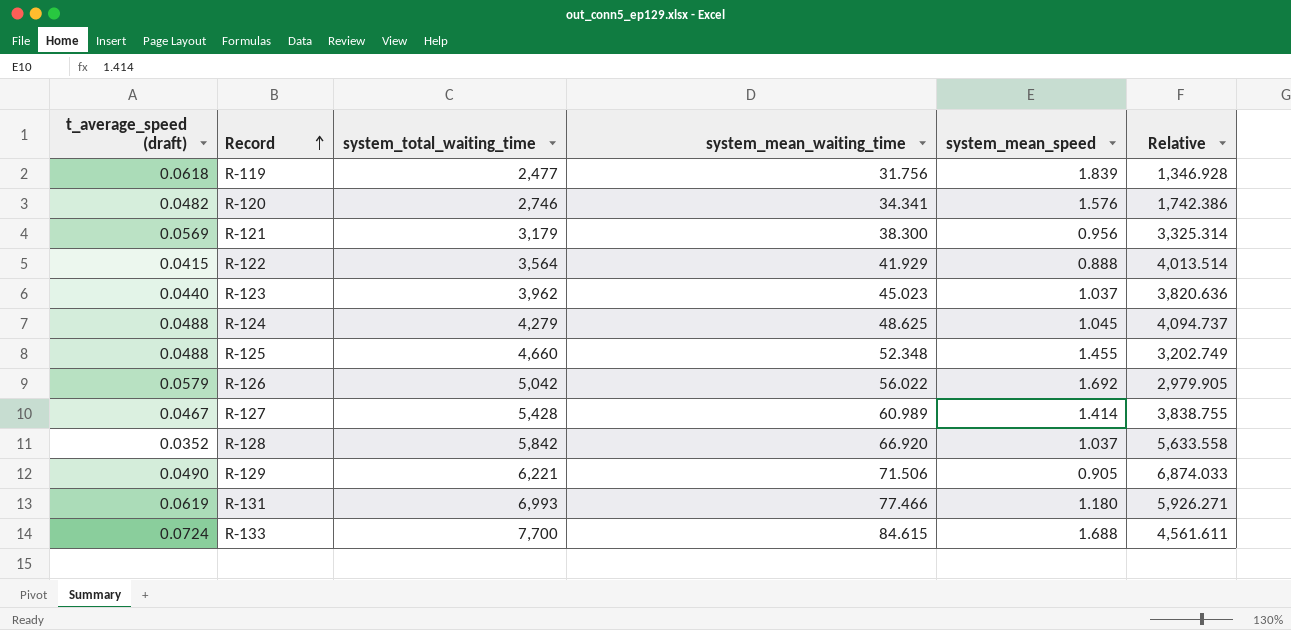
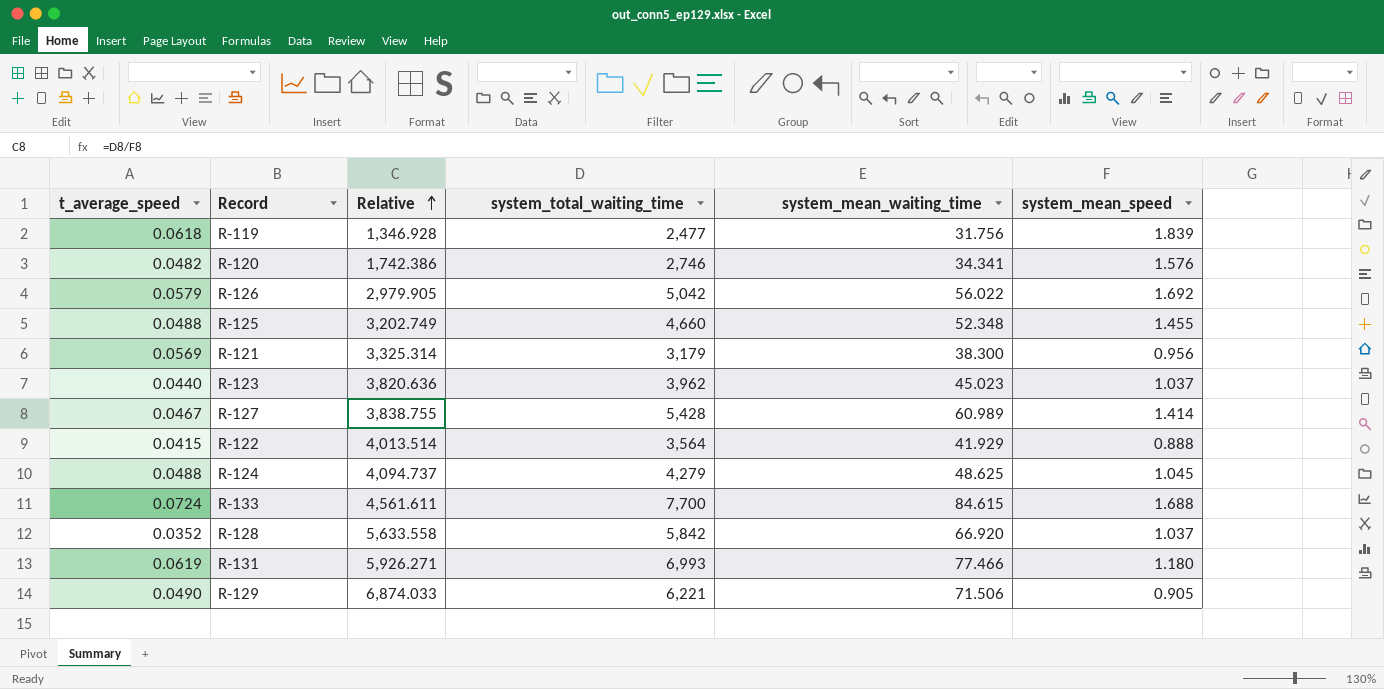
row order: Record ascending -> Relative ascending
column name: t_average_speed (draft) -> t_average_speed
column Relative | position: 6 -> 3

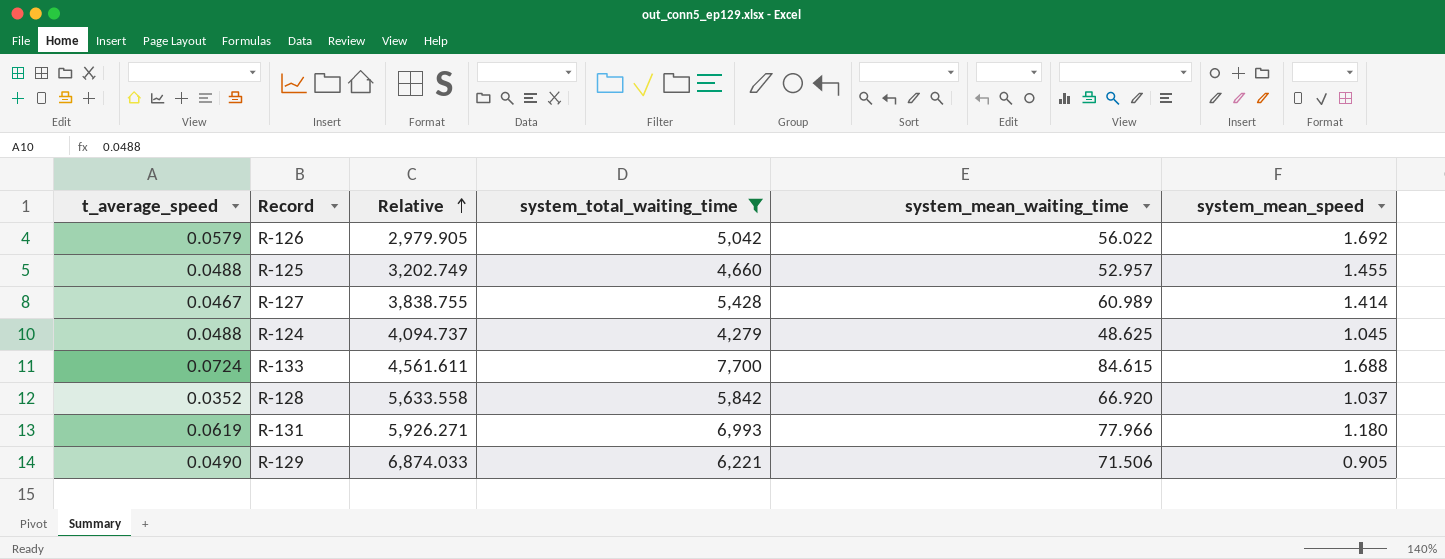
filter: none -> system_total_waiting_time >= 4,279
R-125 | system_mean_waiting_time: 52.348 -> 52.957
R-131 | system_mean_waiting_time: 77.466 -> 77.966

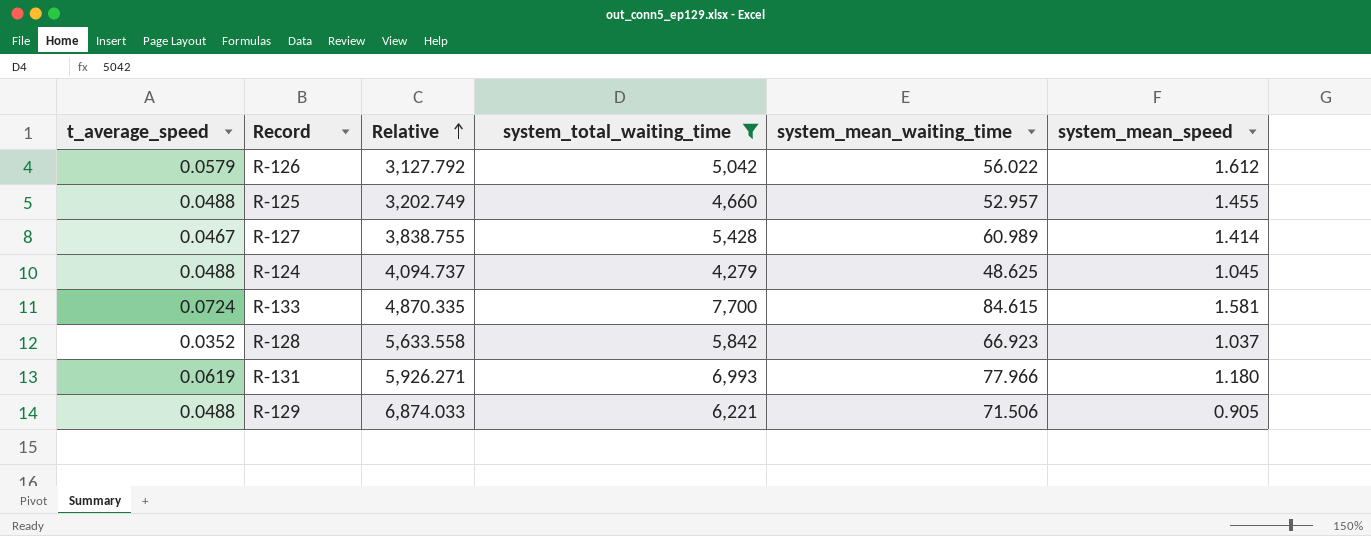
R-126 | Relative: 2,979.905 -> 3,127.792
R-126 | system_mean_speed: 1.692 -> 1.612
R-133 | Relative: 4,561.611 -> 4,870.335
R-133 | system_mean_speed: 1.688 -> 1.581
R-128 | system_mean_waiting_time: 66.920 -> 66.923
R-129 | t_average_speed: 0.0490 -> 0.0488

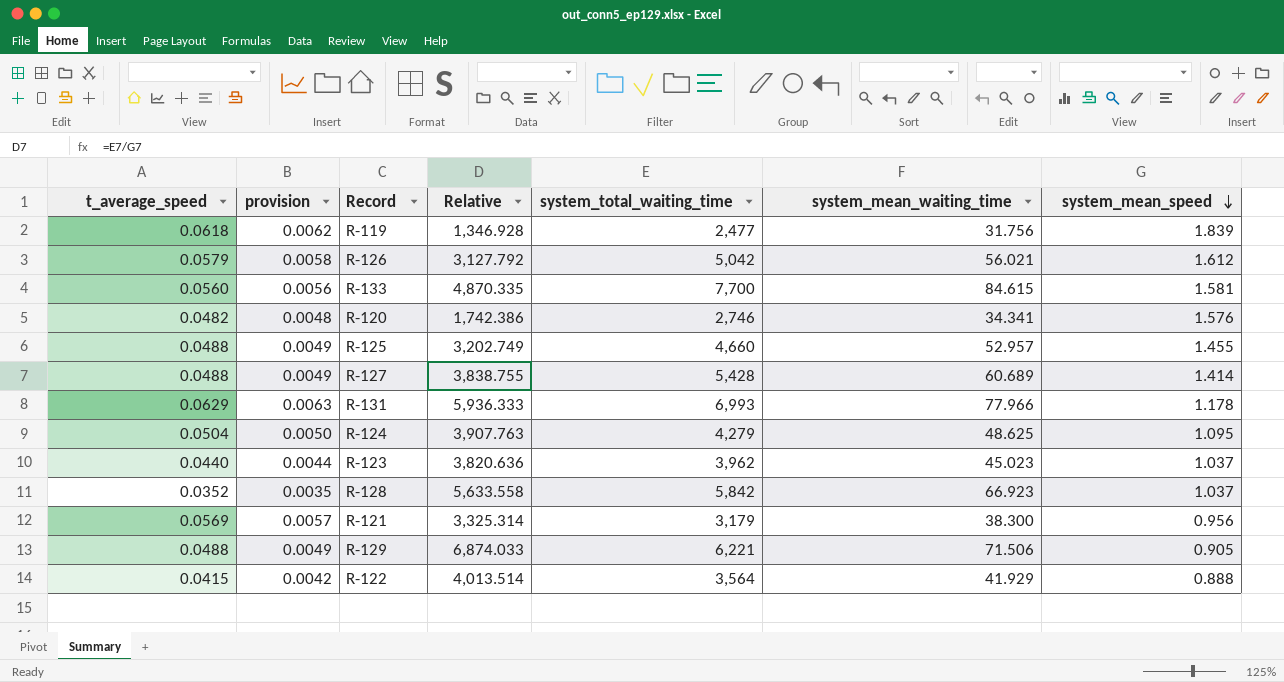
filter: system_total_waiting_time >= 4,279 -> none
row order: Relative ascending -> system_mean_speed descending
column provision | formula: none -> [t_average_speed] * 0.1
R-126 | system_mean_waiting_time: 56.022 -> 56.021
R-133 | t_average_speed: 0.0724 -> 0.0560
R-127 | t_average_speed: 0.0467 -> 0.0488
R-127 | system_mean_waiting_time: 60.989 -> 60.689
R-131 | t_average_speed: 0.0619 -> 0.0629
R-131 | Relative: 5,926.271 -> 5,936.333
R-131 | system_mean_speed: 1.180 -> 1.178
R-124 | t_average_speed: 0.0488 -> 0.0504
R-124 | Relative: 4,094.737 -> 3,907.763
R-124 | system_mean_speed: 1.045 -> 1.095

